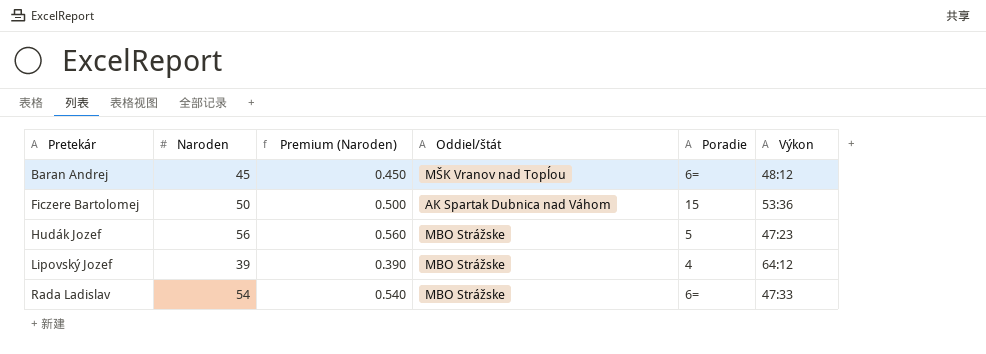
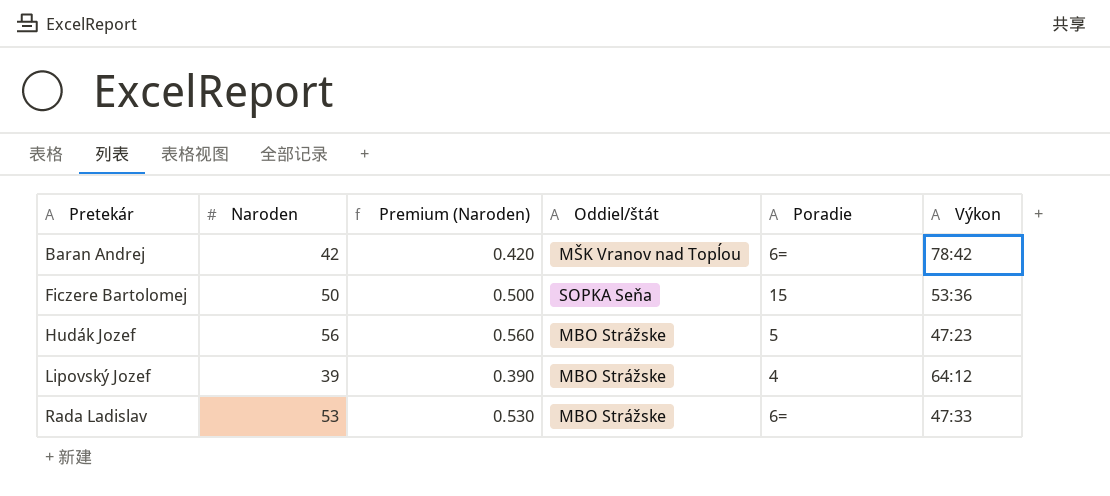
Baran Andrej | Naroden: 45 -> 42
Baran Andrej | Premium (Naroden): 0.450 -> 0.420
Baran Andrej | Výkon: 48:12 -> 78:42
Ficzere Bartolomej | Oddiel/štát: AK Spartak Dubnica nad Váhom -> SOPKA Seňa
Rada Ladislav | Naroden: 54 -> 53
Rada Ladislav | Premium (Naroden): 0.540 -> 0.530

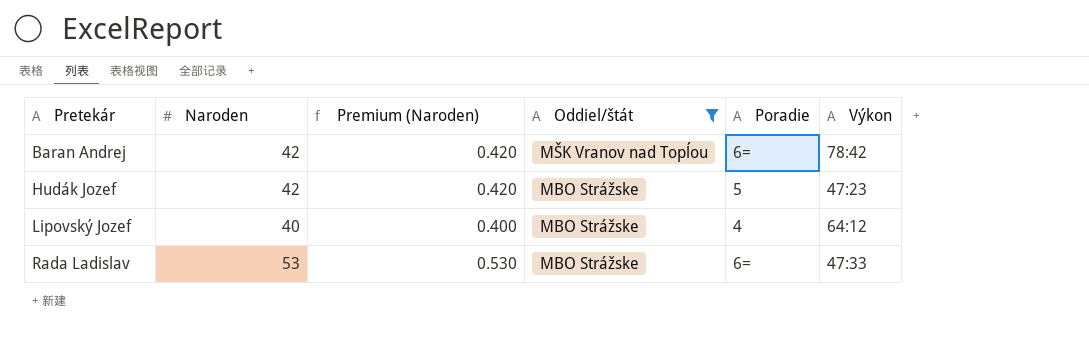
filter: none -> Oddiel/štát != SOPKA Seňa
Hudák Jozef | Naroden: 56 -> 42
Hudák Jozef | Premium (Naroden): 0.560 -> 0.420
Lipovský Jozef | Naroden: 39 -> 40
Lipovský Jozef | Premium (Naroden): 0.390 -> 0.400

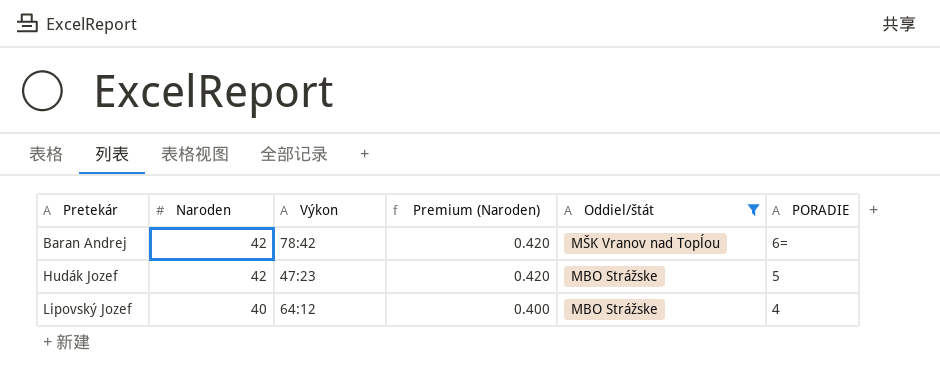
column Výkon | position: 6 -> 3
column name: Poradie -> PORADIE
row Rada Ladislav: 53 | 0.530 | MBO Strážske | 6= | 47:33 -> none

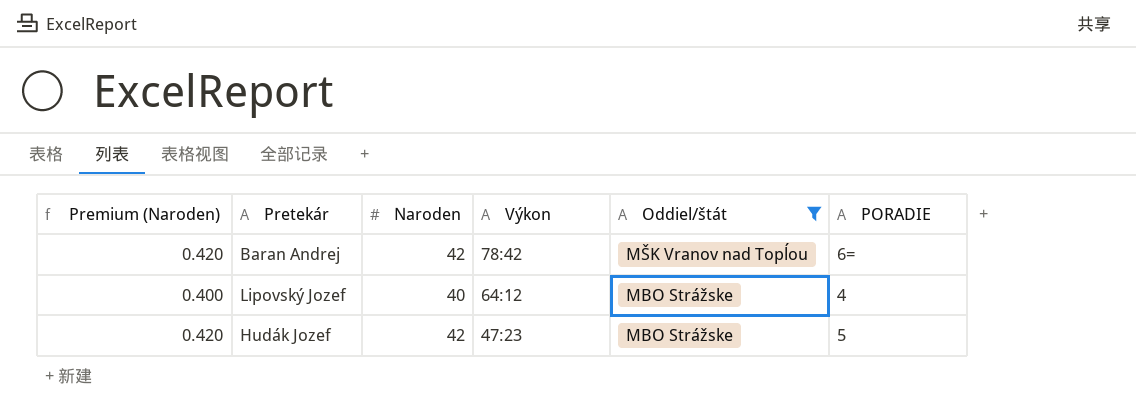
row order: Pretekár ascending -> Výkon descending
column Premium (Naroden) | position: 4 -> 1

